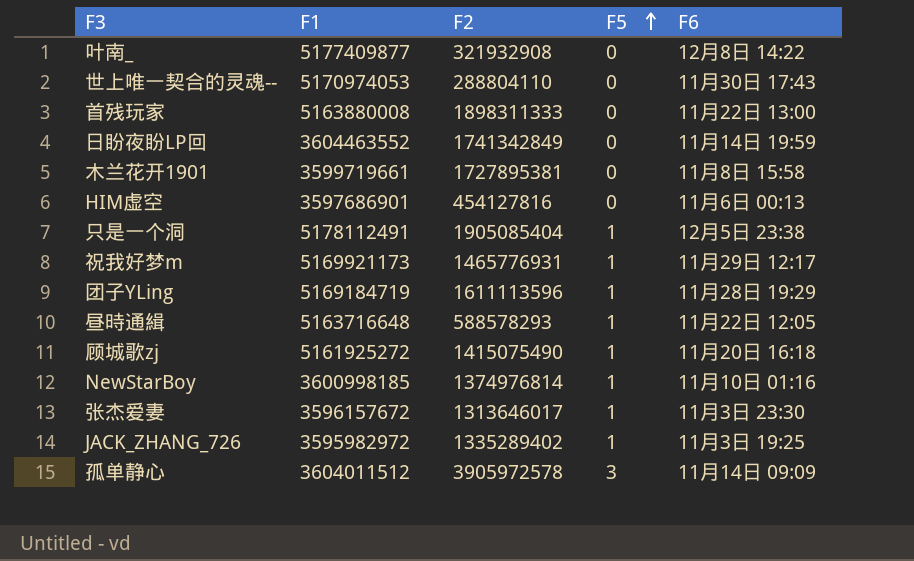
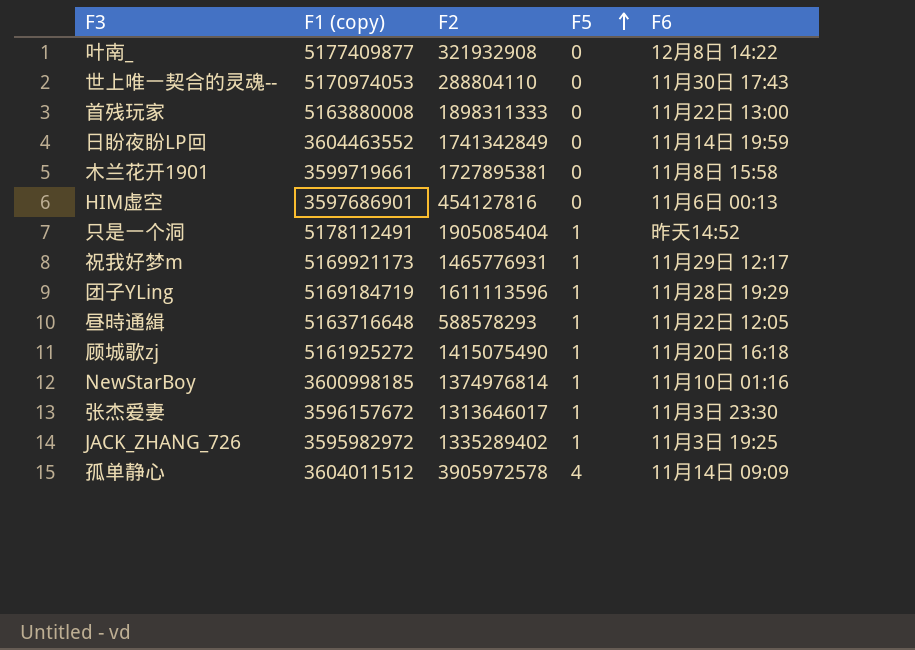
column name: F1 -> F1 (copy)
只是一个洞 | F6: 12月5日 23:38 -> 昨天14:52
孤单静心 | F5: 3 -> 4

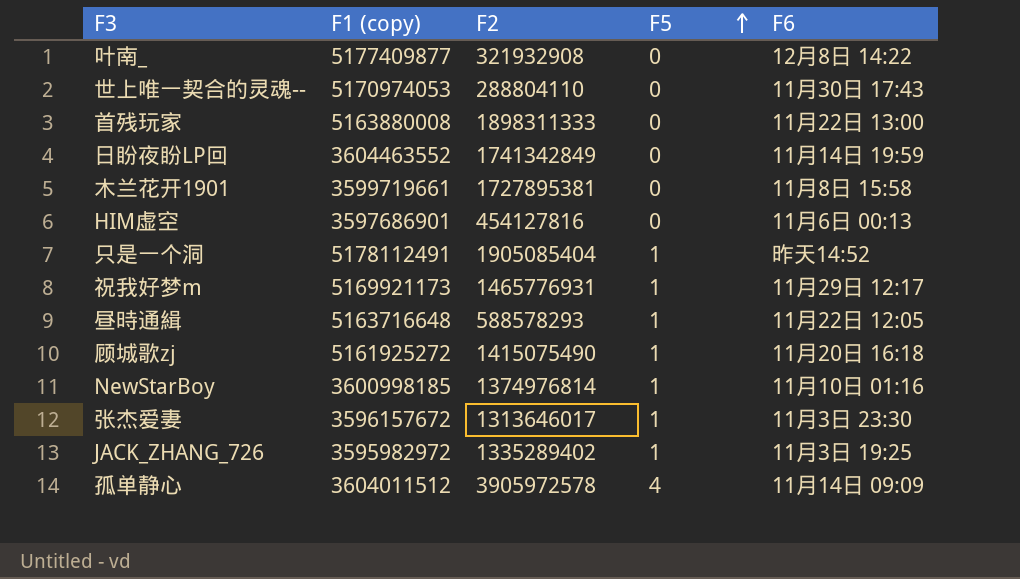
row 团子YLing: 5169184719 | 1611113596 | 1 | 11月28日 19:29 -> none

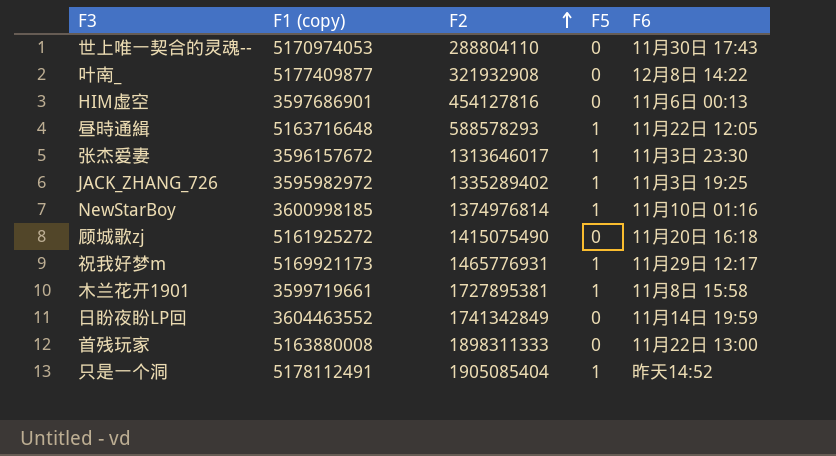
row order: F5 ascending -> F2 ascending
row 孤单静心: 3604011512 | 3905972578 | 4 | 11月14日 09:09 -> none
顾城歌zj | F5: 1 -> 0
木兰花开1901 | F5: 0 -> 1

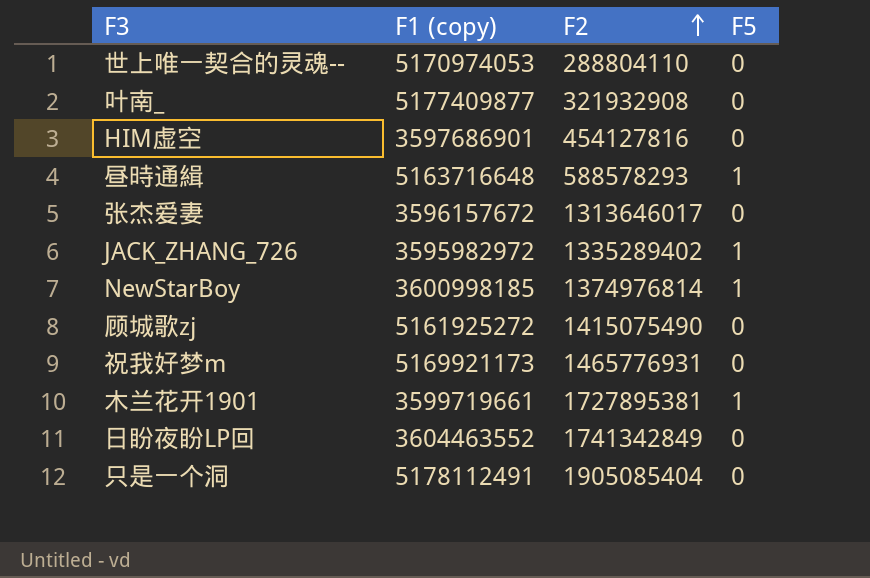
column F6 | position: 5 -> none
row 首残玩家: 5163880008 | 1898311333 | 0 | 11月22日 13:00 -> none
张杰爱妻 | F5: 1 -> 0
祝我好梦m | F5: 1 -> 0
只是一个洞 | F5: 1 -> 0

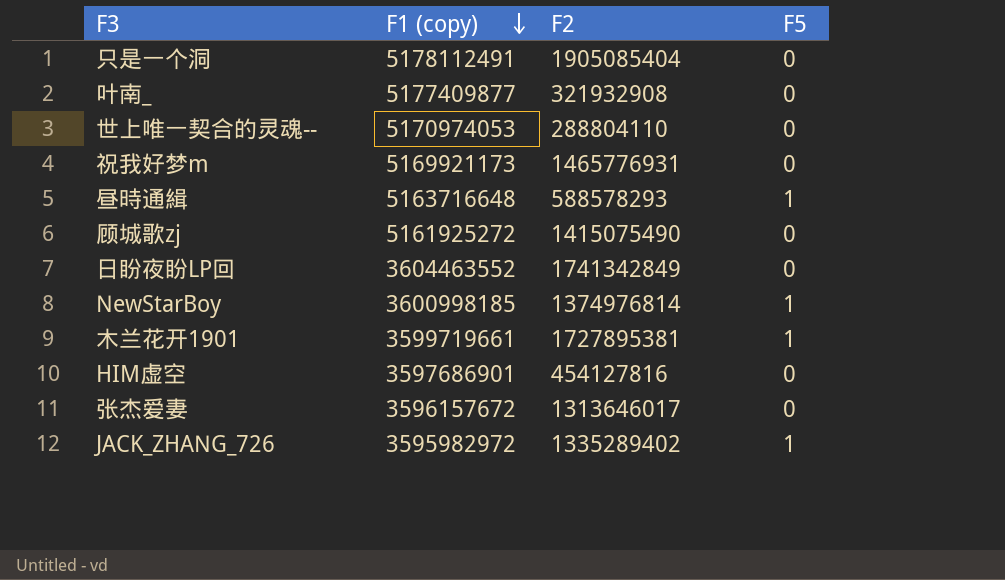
row order: F2 ascending -> F1 (copy) descending

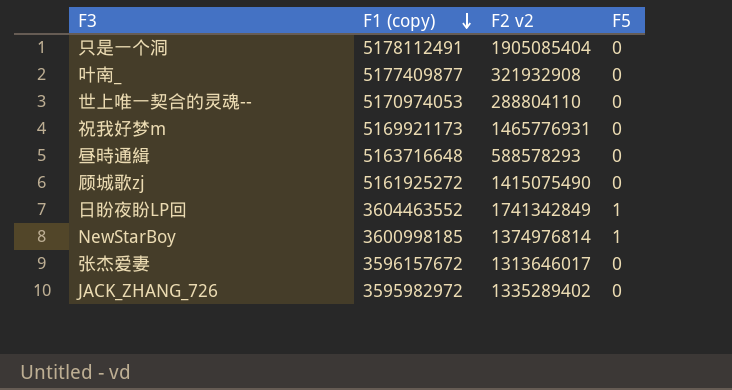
column name: F2 -> F2 v2
row 木兰花开1901: 3599719661 | 1727895381 | 1 -> none
row HIM虚空: 3597686901 | 454127816 | 0 -> none
昼時通緝 | F5: 1 -> 0
日盼夜盼LP回 | F5: 0 -> 1
JACK_ZHANG_726 | F5: 1 -> 0

